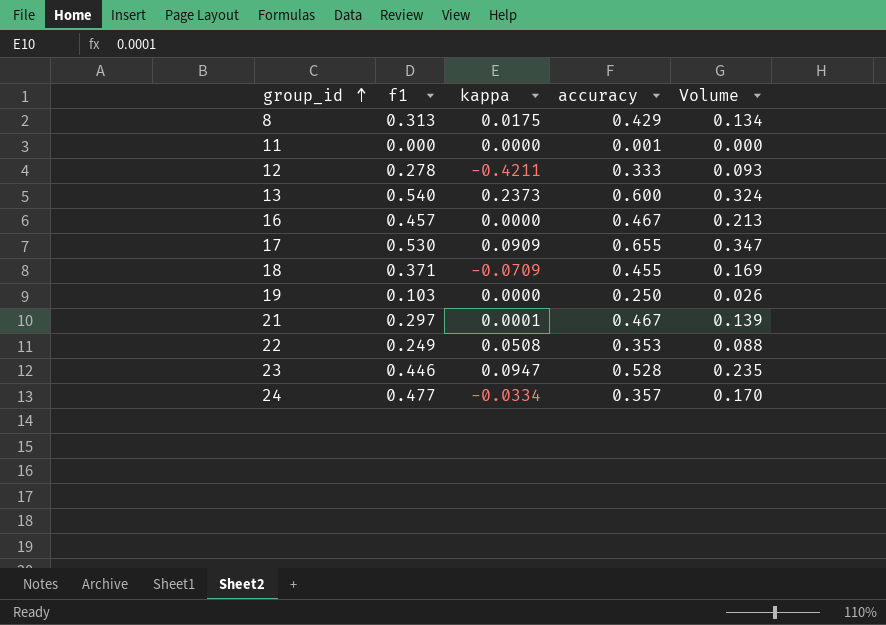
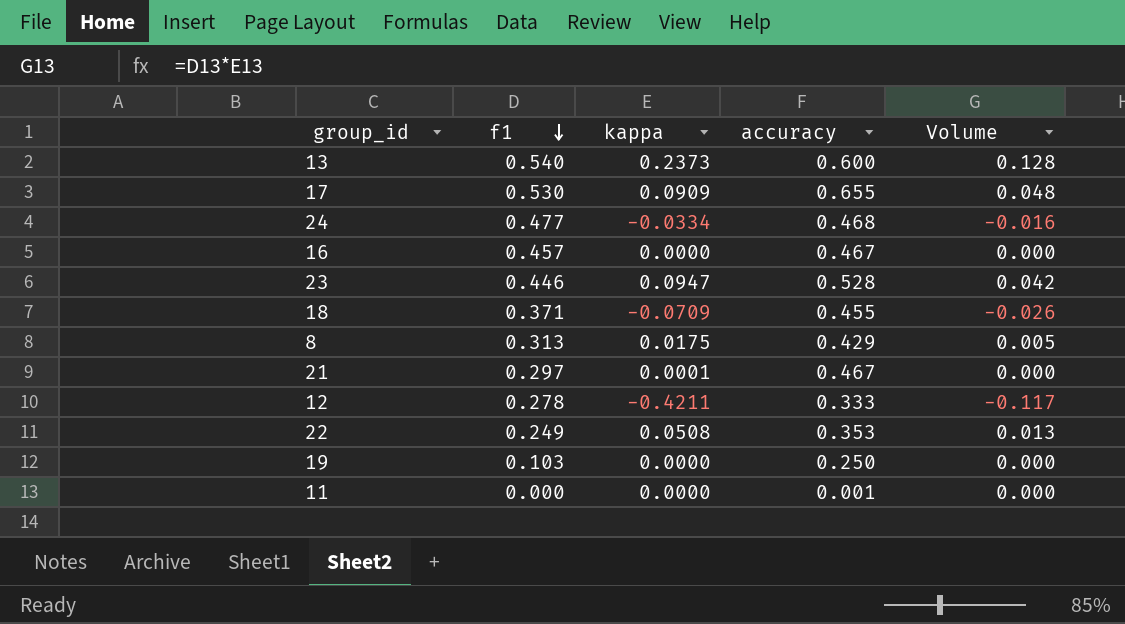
row order: group_id ascending -> f1 descending
column Volume | formula: [f1] * [accuracy] -> [f1] * [kappa]
24 | accuracy: 0.357 -> 0.468

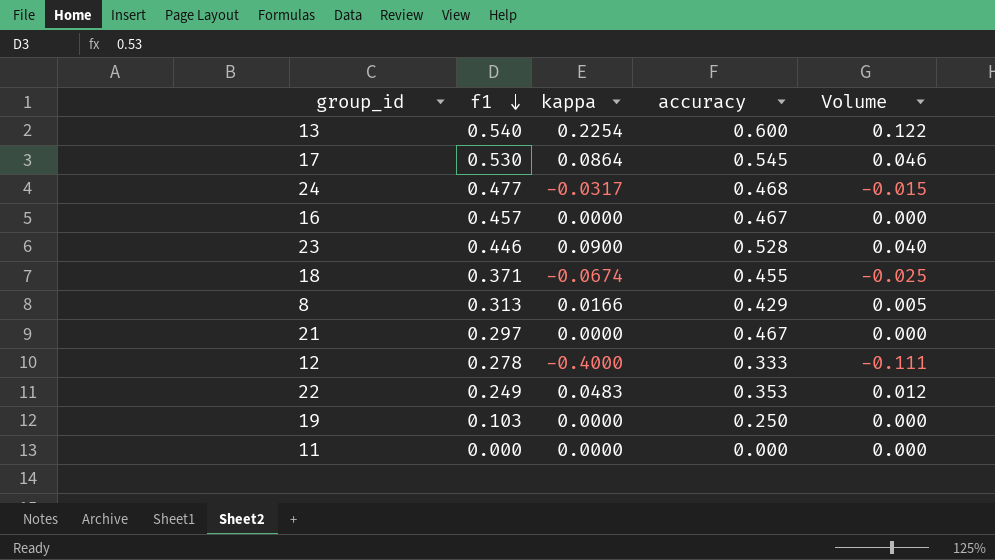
13 | kappa: 0.2373 -> 0.2254
13 | Volume: 0.128 -> 0.122
17 | kappa: 0.0909 -> 0.0864
17 | accuracy: 0.655 -> 0.545
17 | Volume: 0.048 -> 0.046
24 | kappa: -0.0334 -> -0.0317
24 | Volume: -0.016 -> -0.015
23 | kappa: 0.0947 -> 0.0900
23 | Volume: 0.042 -> 0.040
18 | kappa: -0.0709 -> -0.0674
18 | Volume: -0.026 -> -0.025
8 | kappa: 0.0175 -> 0.0166
21 | kappa: 0.0001 -> 0.0000
12 | kappa: -0.4211 -> -0.4000
12 | Volume: -0.117 -> -0.111
22 | kappa: 0.0508 -> 0.0483
22 | Volume: 0.013 -> 0.012
11 | accuracy: 0.001 -> 0.000

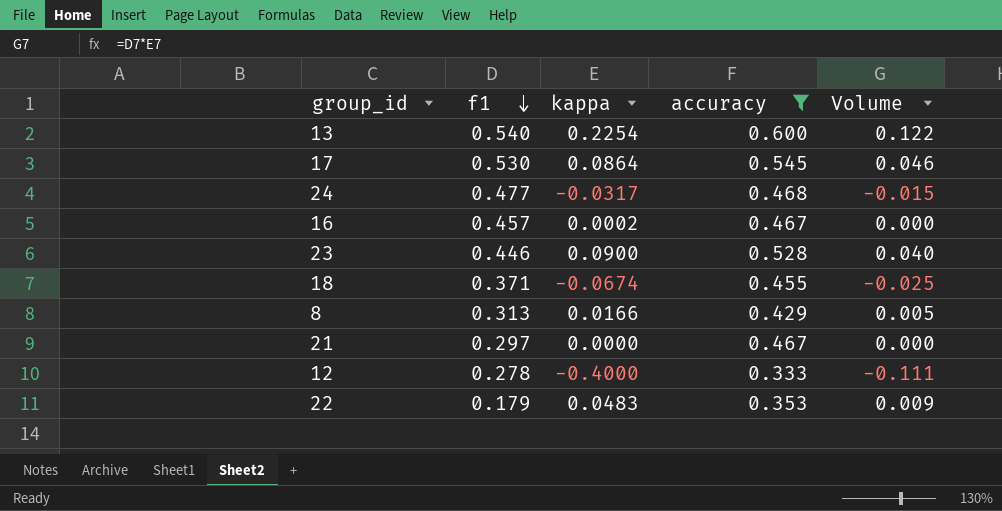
filter: none -> accuracy >= 0.333
16 | kappa: 0.0000 -> 0.0002
22 | f1: 0.249 -> 0.179
22 | Volume: 0.012 -> 0.009

